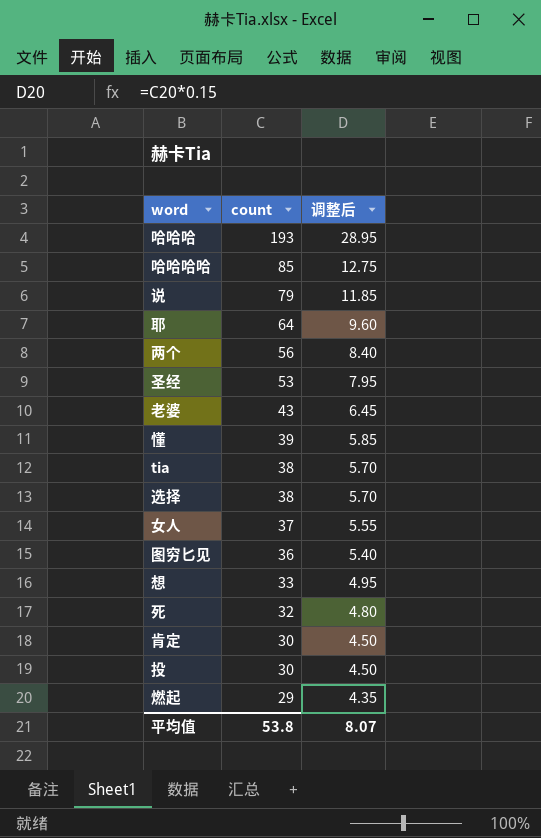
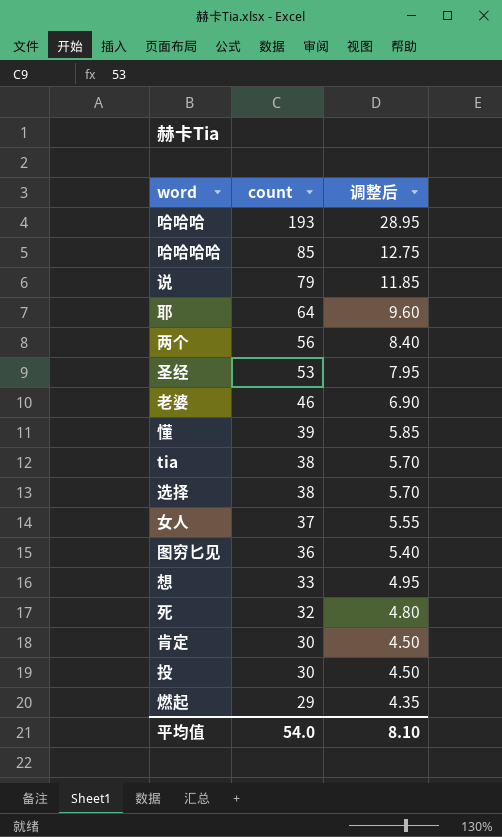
老婆 | count: 43 -> 46
老婆 | 调整后: 6.45 -> 6.90
平均值 | count: 53.8 -> 54.0
平均值 | 调整后: 8.07 -> 8.10

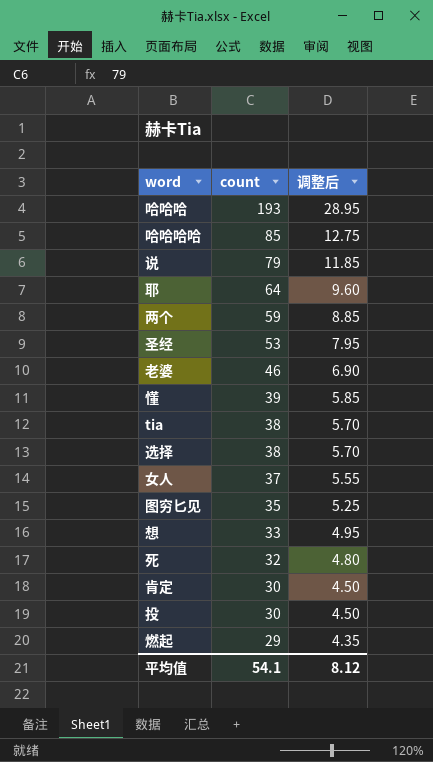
两个 | count: 56 -> 59
两个 | 调整后: 8.40 -> 8.85
图穷匕见 | count: 36 -> 35
图穷匕见 | 调整后: 5.40 -> 5.25
平均值 | count: 54.0 -> 54.1
平均值 | 调整后: 8.10 -> 8.12

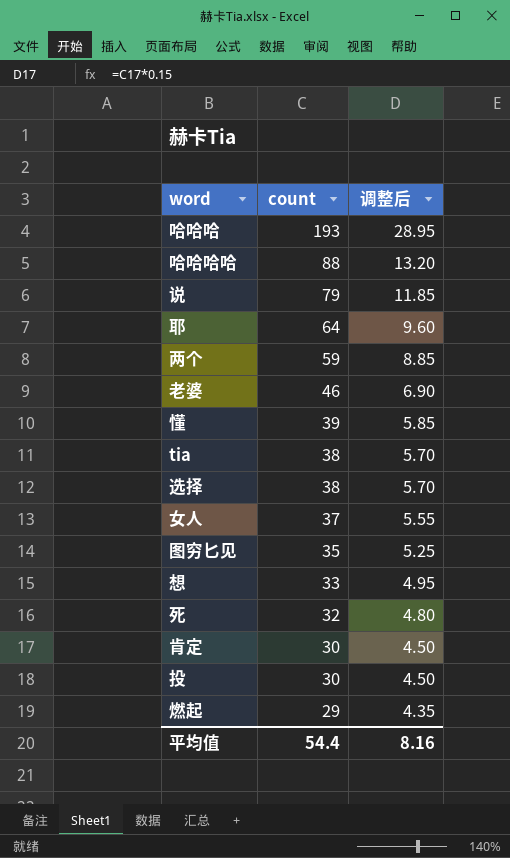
row 圣经: 53 | 7.95 -> none
哈哈哈哈 | count: 85 -> 88
哈哈哈哈 | 调整后: 12.75 -> 13.20
平均值 | count: 54.1 -> 54.4
平均值 | 调整后: 8.12 -> 8.16

